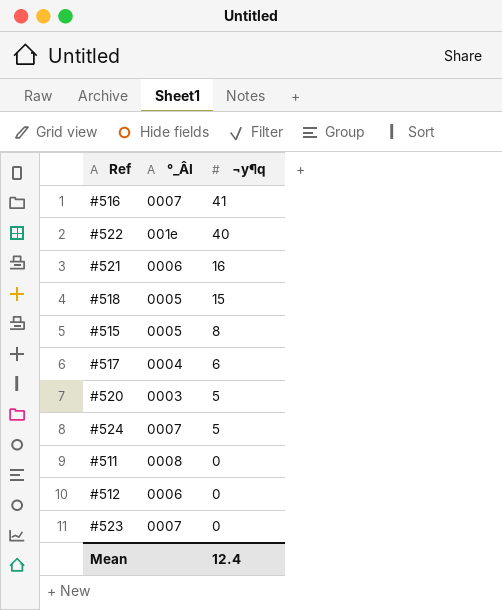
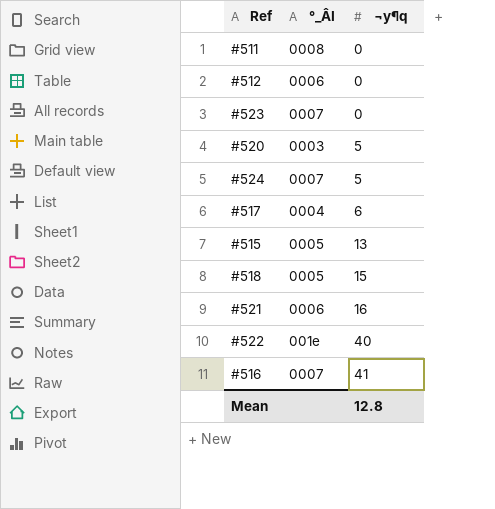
row order: ¬y¶q descending -> ¬y¶q ascending
#515 | ¬y¶q: 8 -> 13
Mean | ¬y¶q: 12.4 -> 12.8

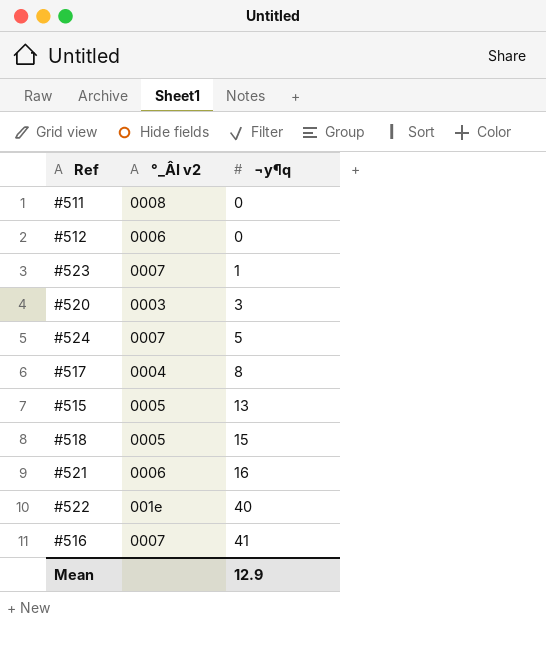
column name: °_ÂI -> °_ÂI v2
#523 | ¬y¶q: 0 -> 1
#520 | ¬y¶q: 5 -> 3
#517 | ¬y¶q: 6 -> 8
Mean | ¬y¶q: 12.8 -> 12.9

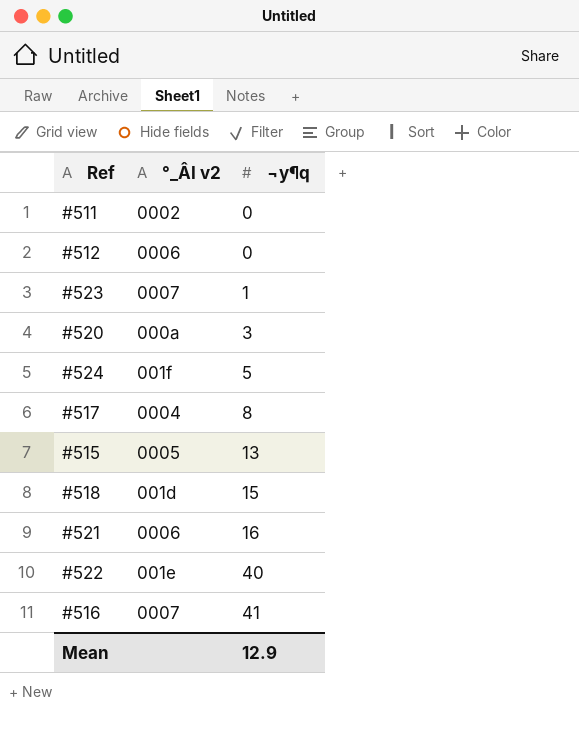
#511 | °_ÂI v2: 0008 -> 0002
#520 | °_ÂI v2: 0003 -> 000a
#524 | °_ÂI v2: 0007 -> 001f
#518 | °_ÂI v2: 0005 -> 001d

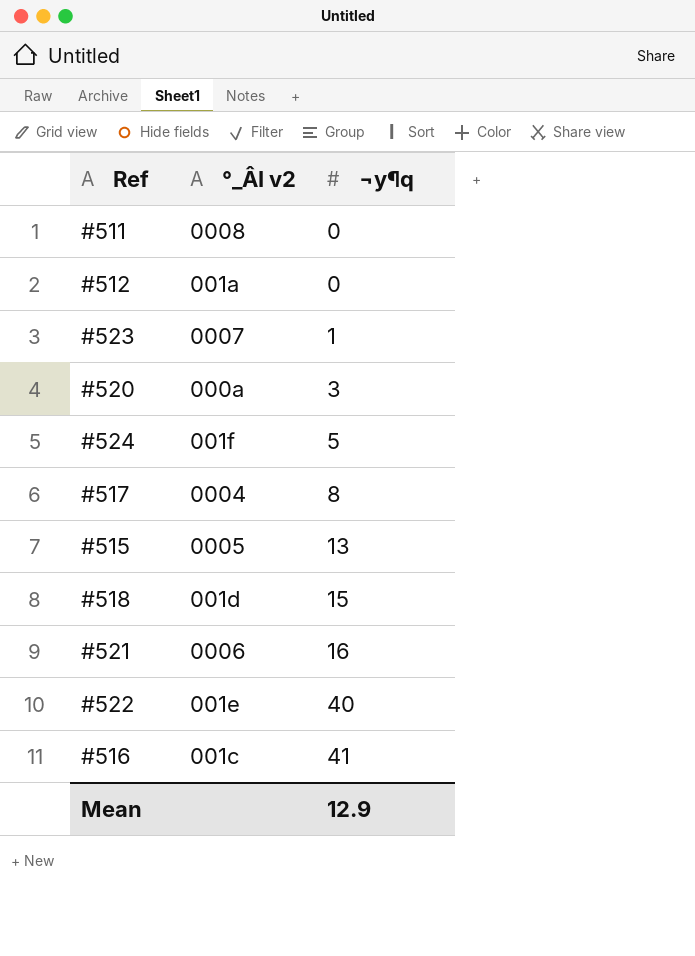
#511 | °_ÂI v2: 0002 -> 0008
#512 | °_ÂI v2: 0006 -> 001a
#516 | °_ÂI v2: 0007 -> 001c

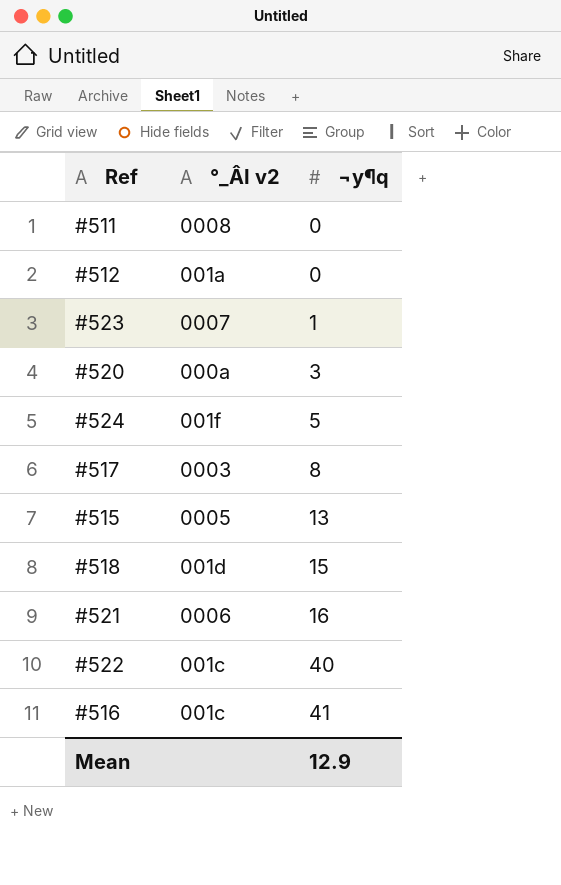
#517 | °_ÂI v2: 0004 -> 0003
#522 | °_ÂI v2: 001e -> 001c

